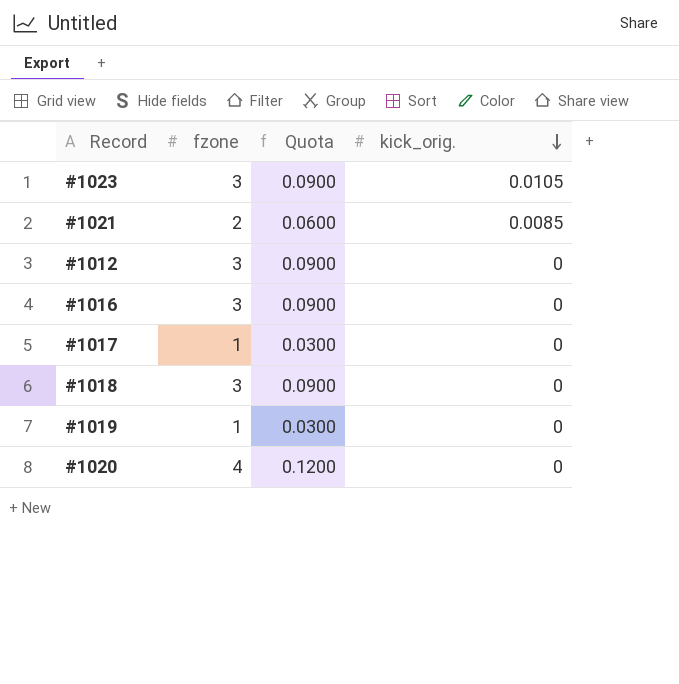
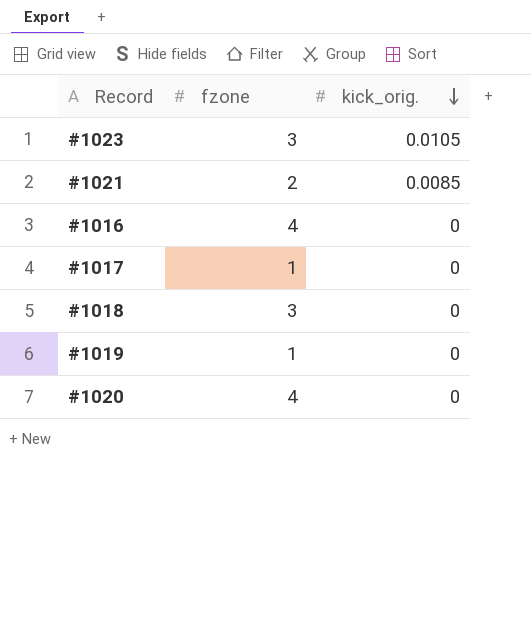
column Quota | formula: [fzone] * 0.03 -> none
row #1012: 3 | 0.0900 | 0 -> none
#1016 | fzone: 3 -> 4

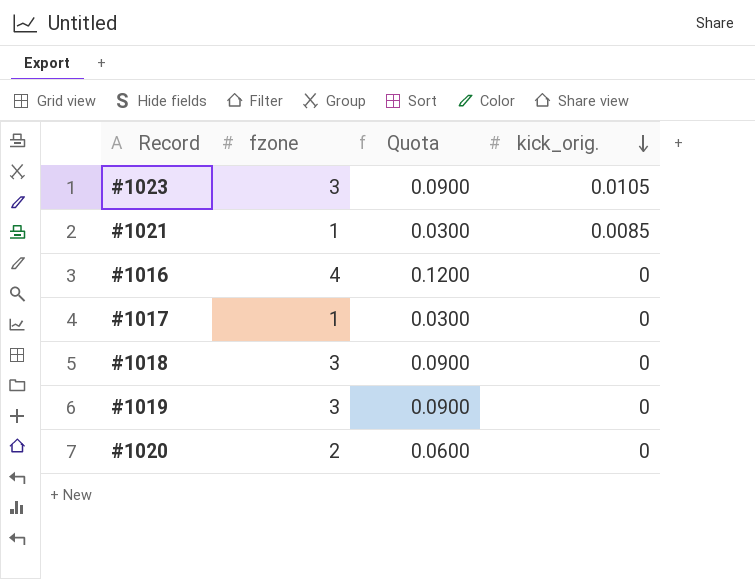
column Quota | formula: none -> [fzone] * 0.03
#1021 | fzone: 2 -> 1
#1019 | fzone: 1 -> 3
#1020 | fzone: 4 -> 2

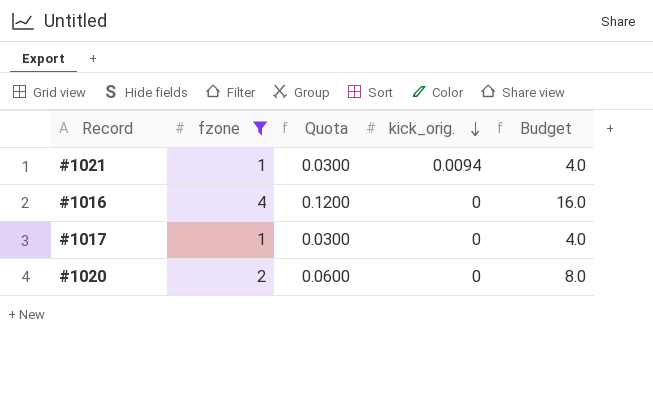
filter: none -> fzone != 3
column Budget | formula: none -> [fzone] * 4
#1021 | kick_orig.: 0.0085 -> 0.0094

